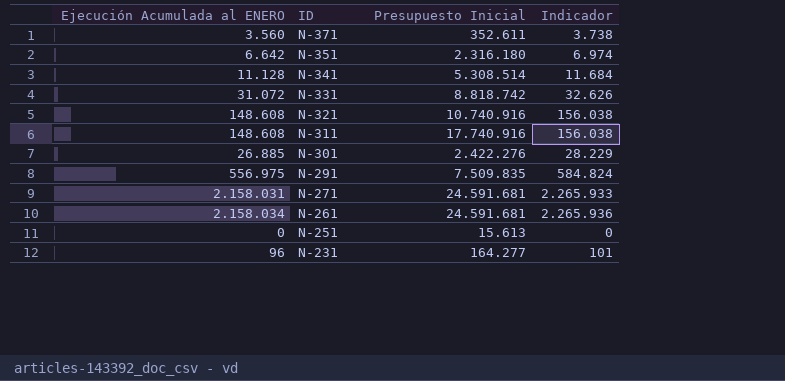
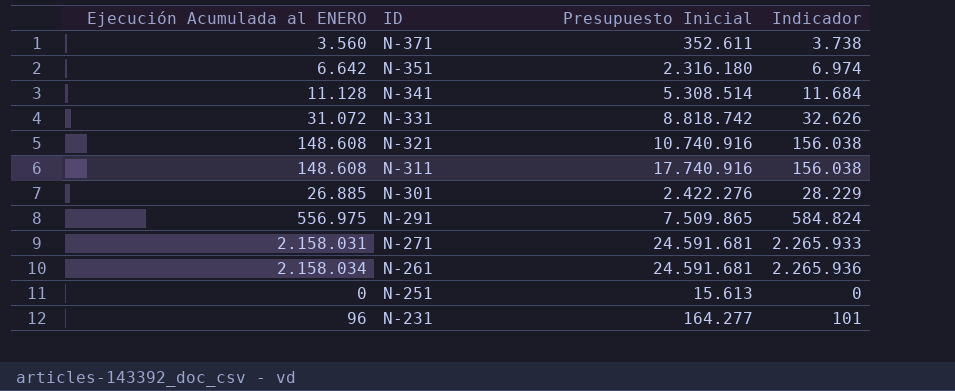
N-291 | Presupuesto Inicial: 7.509.835 -> 7.509.865

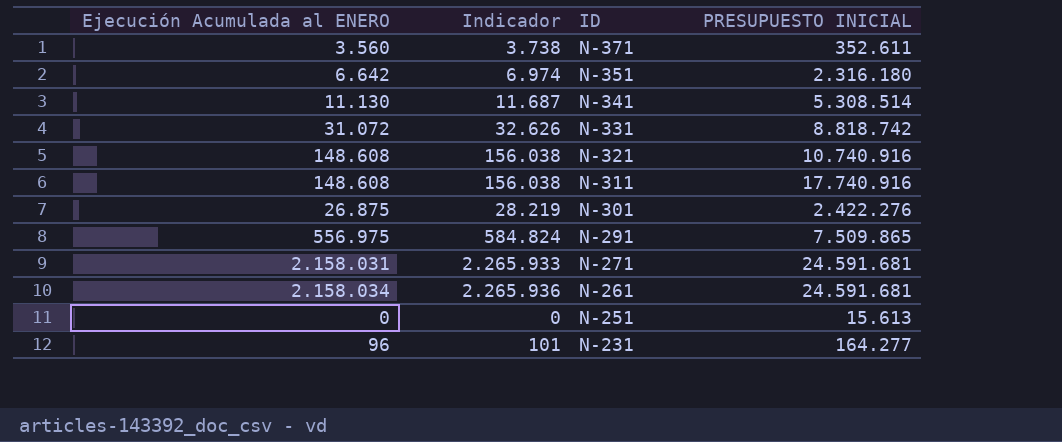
column Indicador | position: 4 -> 2
column name: Presupuesto Inicial -> PRESUPUESTO INICIAL
N-341 | Ejecución Acumulada al ENERO: 11.128 -> 11.130
N-341 | Indicador: 11.684 -> 11.687
N-301 | Ejecución Acumulada al ENERO: 26.885 -> 26.875
N-301 | Indicador: 28.229 -> 28.219

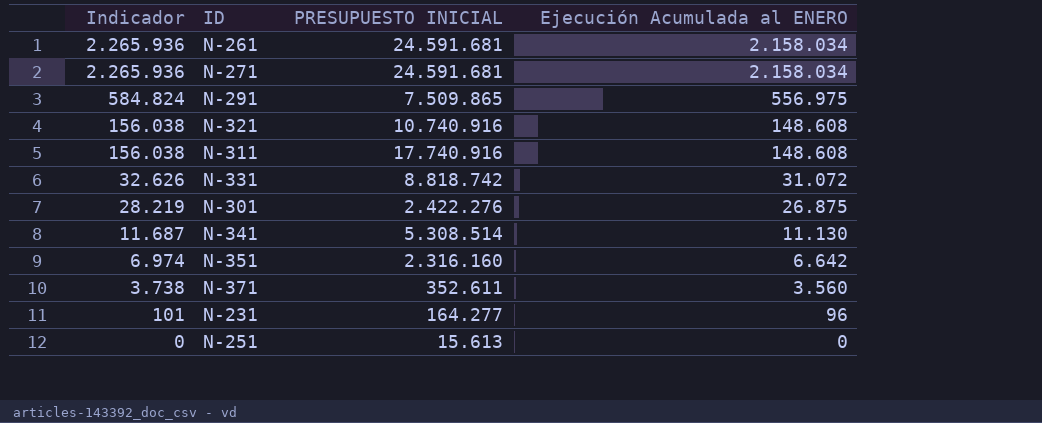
row order: ID descending -> Indicador descending
column Ejecución Acumulada al ENERO | position: 1 -> 4
N-271 | Indicador: 2.265.933 -> 2.265.936
N-271 | Ejecución Acumulada al ENERO: 2.158.031 -> 2.158.034
N-351 | PRESUPUESTO INICIAL: 2.316.180 -> 2.316.160

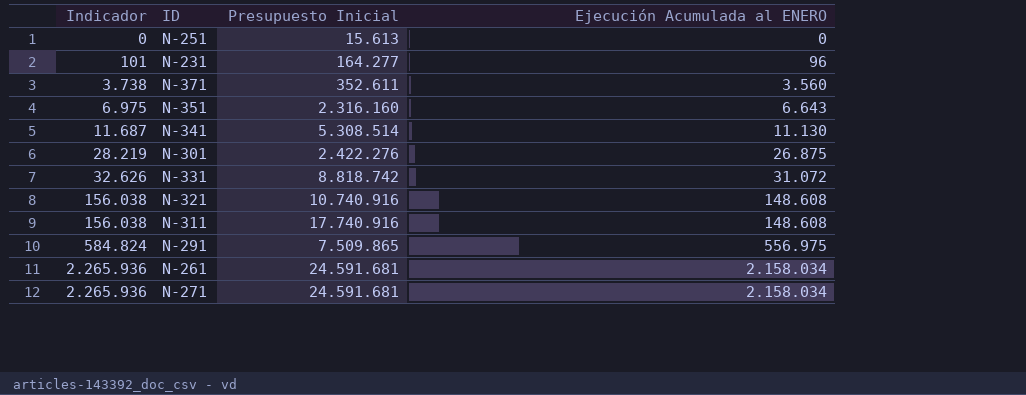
row order: Indicador descending -> Indicador ascending
column name: PRESUPUESTO INICIAL -> Presupuesto Inicial
N-351 | Indicador: 6.974 -> 6.975
N-351 | Ejecución Acumulada al ENERO: 6.642 -> 6.643

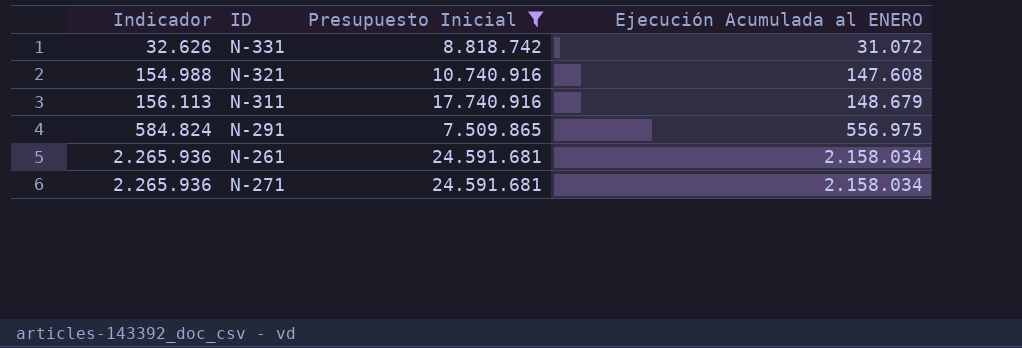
filter: none -> Presupuesto Inicial >= 7.509.865
N-321 | Indicador: 156.038 -> 154.988
N-321 | Ejecución Acumulada al ENERO: 148.608 -> 147.608
N-311 | Indicador: 156.038 -> 156.113
N-311 | Ejecución Acumulada al ENERO: 148.608 -> 148.679

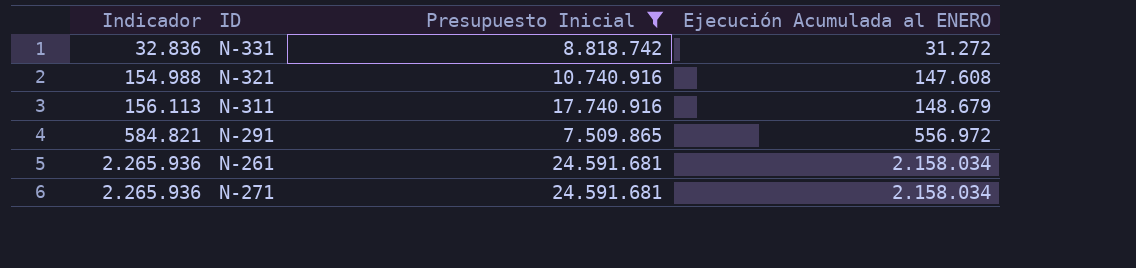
N-331 | Indicador: 32.626 -> 32.836
N-331 | Ejecución Acumulada al ENERO: 31.072 -> 31.272
N-291 | Indicador: 584.824 -> 584.821
N-291 | Ejecución Acumulada al ENERO: 556.975 -> 556.972

